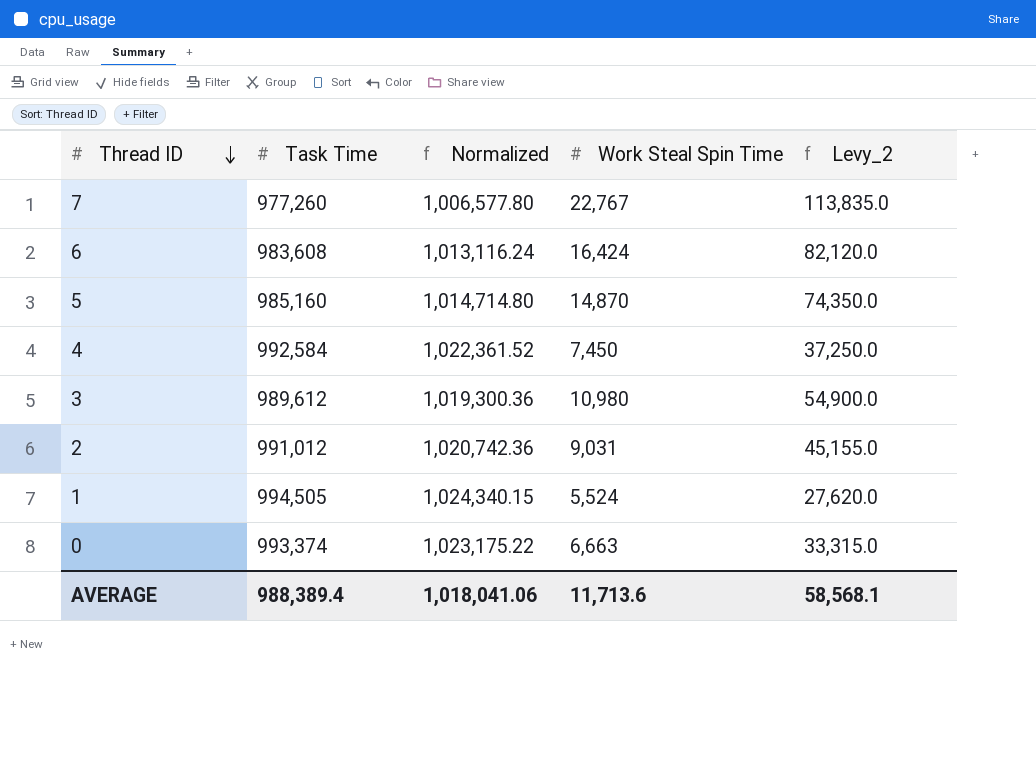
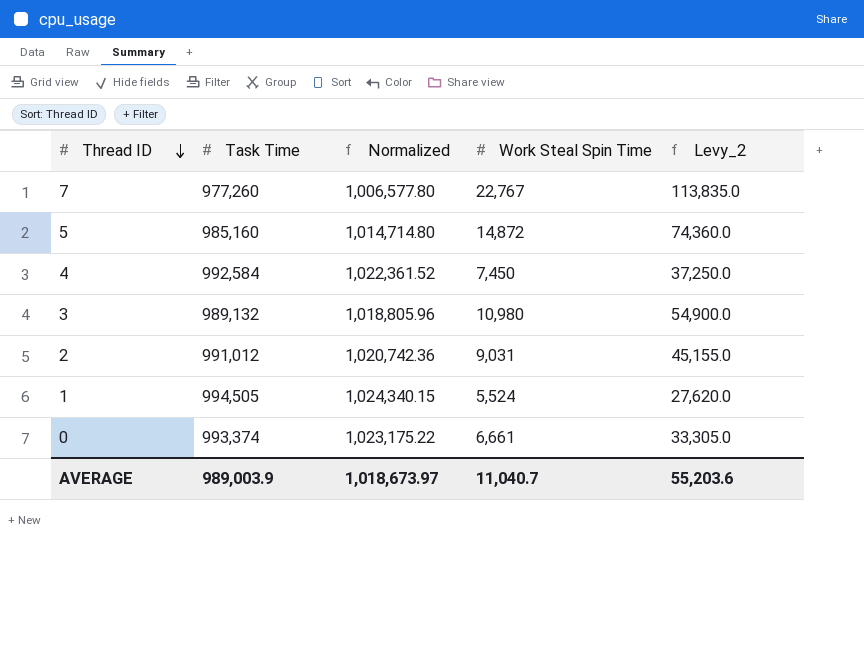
row 6: 983,608 | 1,013,116.24 | 16,424 | 82,120.0 -> none
5 | Work Steal Spin Time: 14,870 -> 14,872
5 | Levy_2: 74,350.0 -> 74,360.0
3 | Task Time: 989,612 -> 989,132
3 | Normalized: 1,019,300.36 -> 1,018,805.96
0 | Work Steal Spin Time: 6,663 -> 6,661
0 | Levy_2: 33,315.0 -> 33,305.0
AVERAGE | Task Time: 988,389.4 -> 989,003.9
AVERAGE | Normalized: 1,018,041.06 -> 1,018,673.97
AVERAGE | Work Steal Spin Time: 11,713.6 -> 11,040.7
AVERAGE | Levy_2: 58,568.1 -> 55,203.6

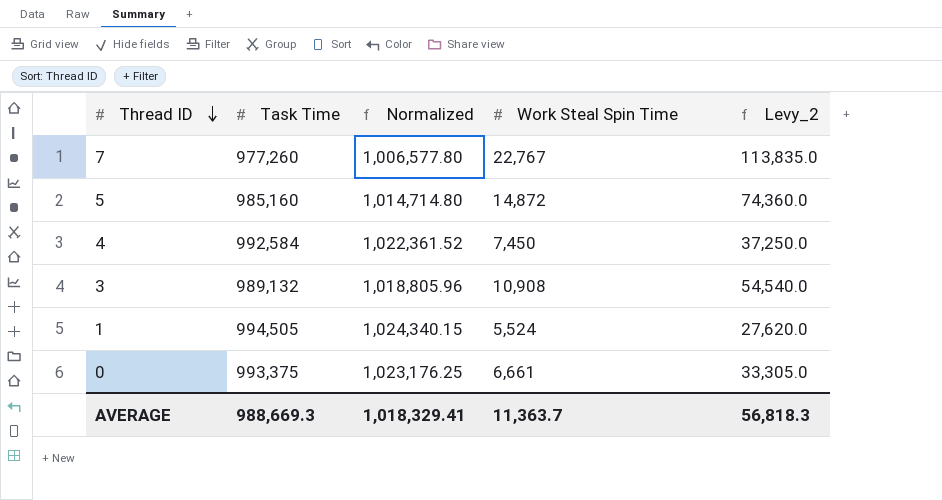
row 2: 991,012 | 1,020,742.36 | 9,031 | 45,155.0 -> none
3 | Work Steal Spin Time: 10,980 -> 10,908
3 | Levy_2: 54,900.0 -> 54,540.0
0 | Task Time: 993,374 -> 993,375
0 | Normalized: 1,023,175.22 -> 1,023,176.25
AVERAGE | Task Time: 989,003.9 -> 988,669.3
AVERAGE | Normalized: 1,018,673.97 -> 1,018,329.41
AVERAGE | Work Steal Spin Time: 11,040.7 -> 11,363.7
AVERAGE | Levy_2: 55,203.6 -> 56,818.3

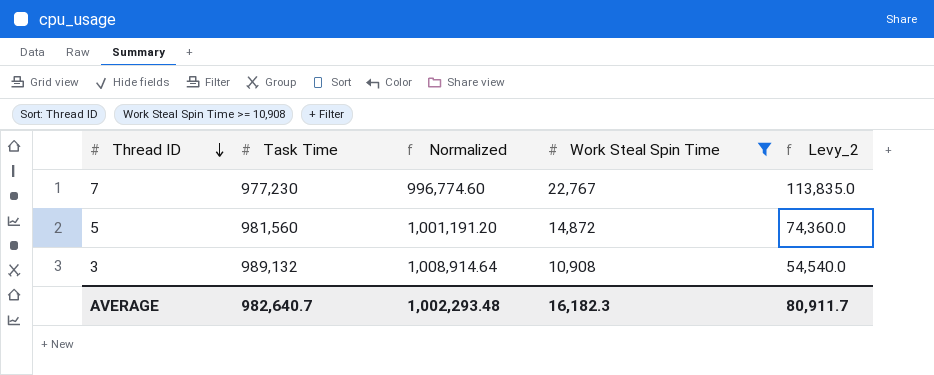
filter: none -> Work Steal Spin Time >= 10,908
column Normalized | formula: [Task Time] * 1.03 -> [Task Time] * 1.02
7 | Task Time: 977,260 -> 977,230
5 | Task Time: 985,160 -> 981,560
AVERAGE | Task Time: 988,669.3 -> 982,640.7
AVERAGE | Normalized: 1,018,329.41 -> 1,002,293.48
AVERAGE | Work Steal Spin Time: 11,363.7 -> 16,182.3
AVERAGE | Levy_2: 56,818.3 -> 80,911.7

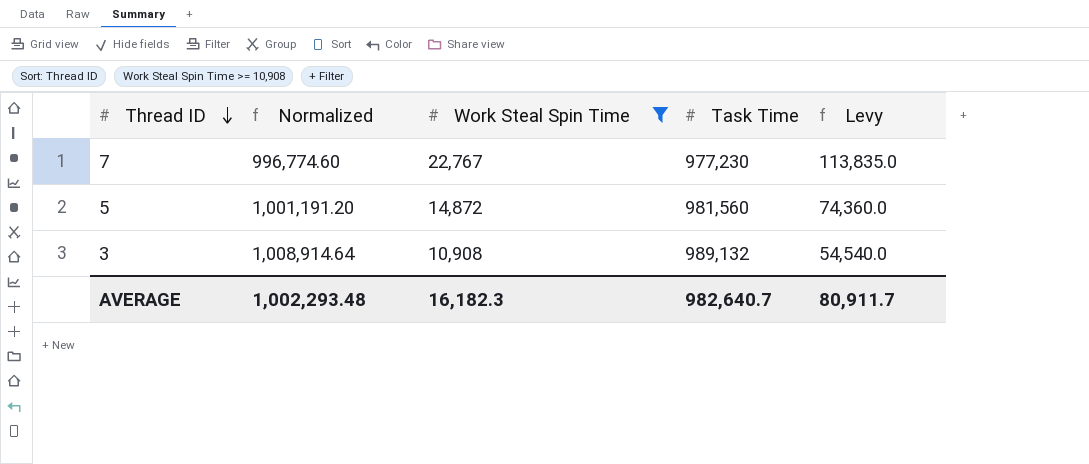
column Task Time | position: 2 -> 4
column name: Levy_2 -> Levy

